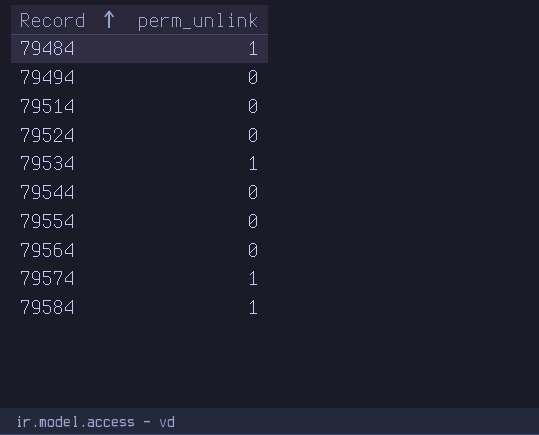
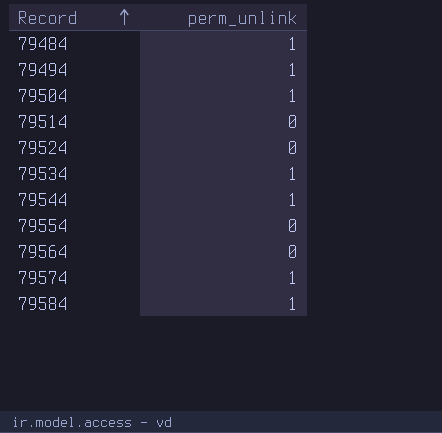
79494 | perm_unlink: 0 -> 1
row 79504: none -> 1
79544 | perm_unlink: 0 -> 1

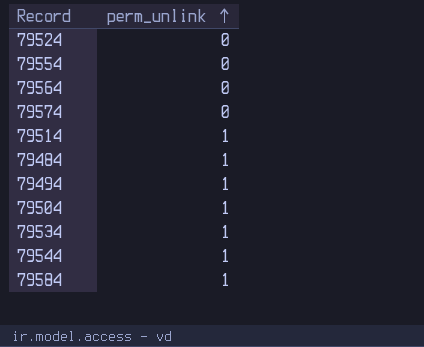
row order: Record ascending -> perm_unlink ascending
79574 | perm_unlink: 1 -> 0
79514 | perm_unlink: 0 -> 1

